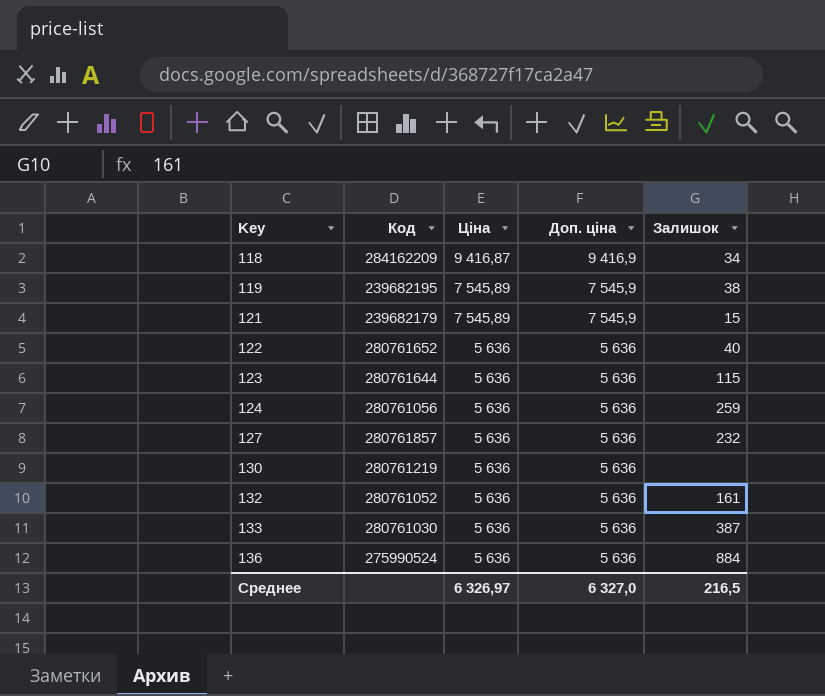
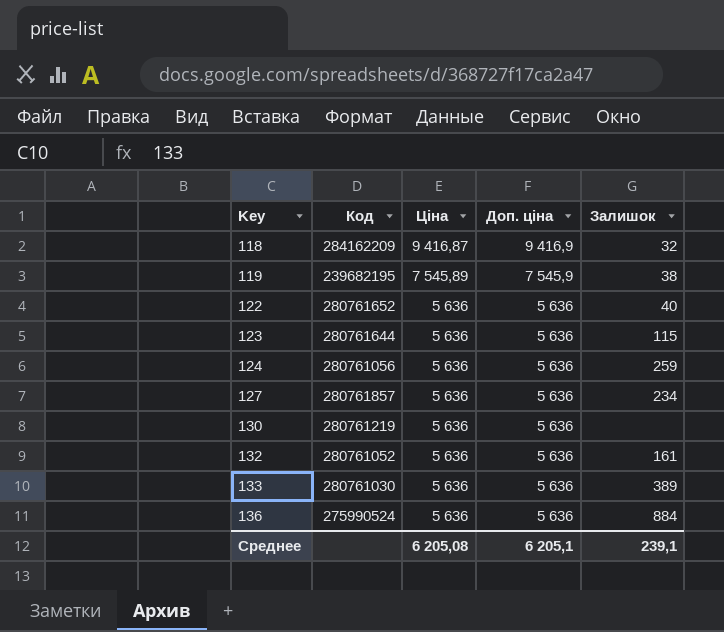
row 121: 239682179 | 7 545,89 | 7 545,9 | 15 -> none
118 | Залишок: 34 -> 32
127 | Залишок: 232 -> 234
133 | Залишок: 387 -> 389
Среднее | Ціна: 6 326,97 -> 6 205,08
Среднее | Доп. ціна: 6 327,0 -> 6 205,1
Среднее | Залишок: 216,5 -> 239,1

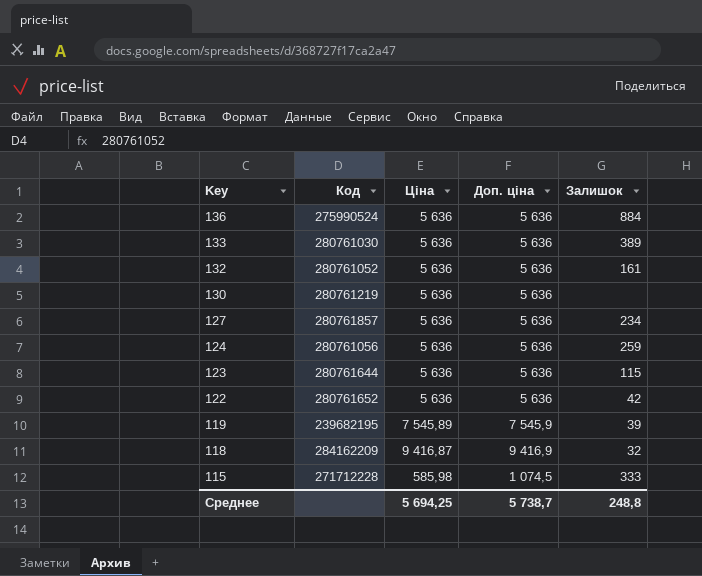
row order: Key ascending -> Key descending
122 | Залишок: 40 -> 42
119 | Залишок: 38 -> 39
row 115: none -> 271712228 | 585,98 | 1 074,5 | 333
Среднее | Ціна: 6 205,08 -> 5 694,25
Среднее | Доп. ціна: 6 205,1 -> 5 738,7
Среднее | Залишок: 239,1 -> 248,8

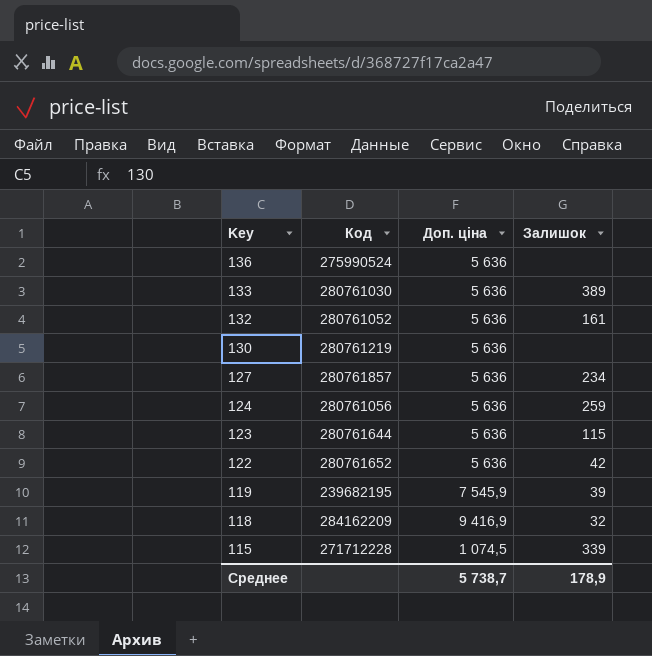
column Ціна | position: 3 -> none
136 | Залишок: 884 -> none
115 | Залишок: 333 -> 339
Среднее | Залишок: 248,8 -> 178,9

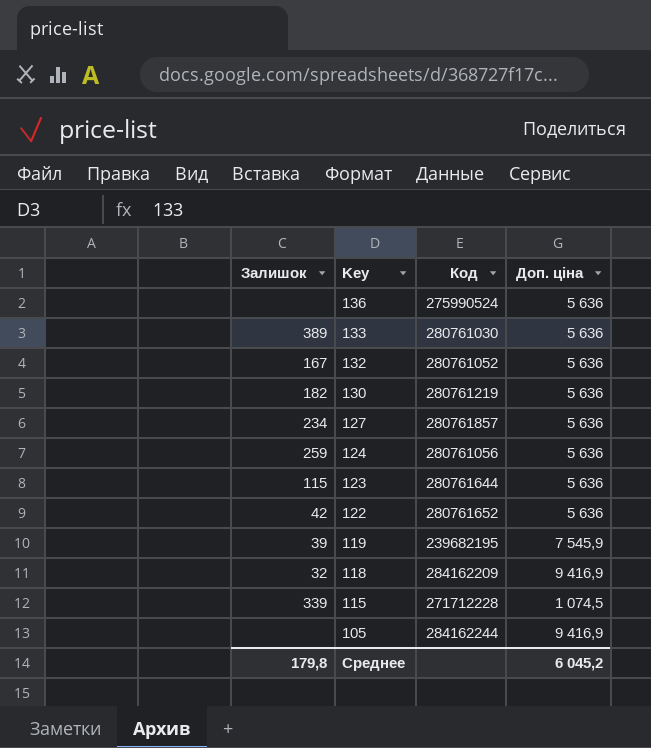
column Залишок | position: 4 -> 1
132 | Залишок: 161 -> 167
130 | Залишок: none -> 182
row 105: none -> none | 284162244 | 9 416,9
Среднее | Залишок: 178,9 -> 179,8
Среднее | Доп. ціна: 5 738,7 -> 6 045,2

